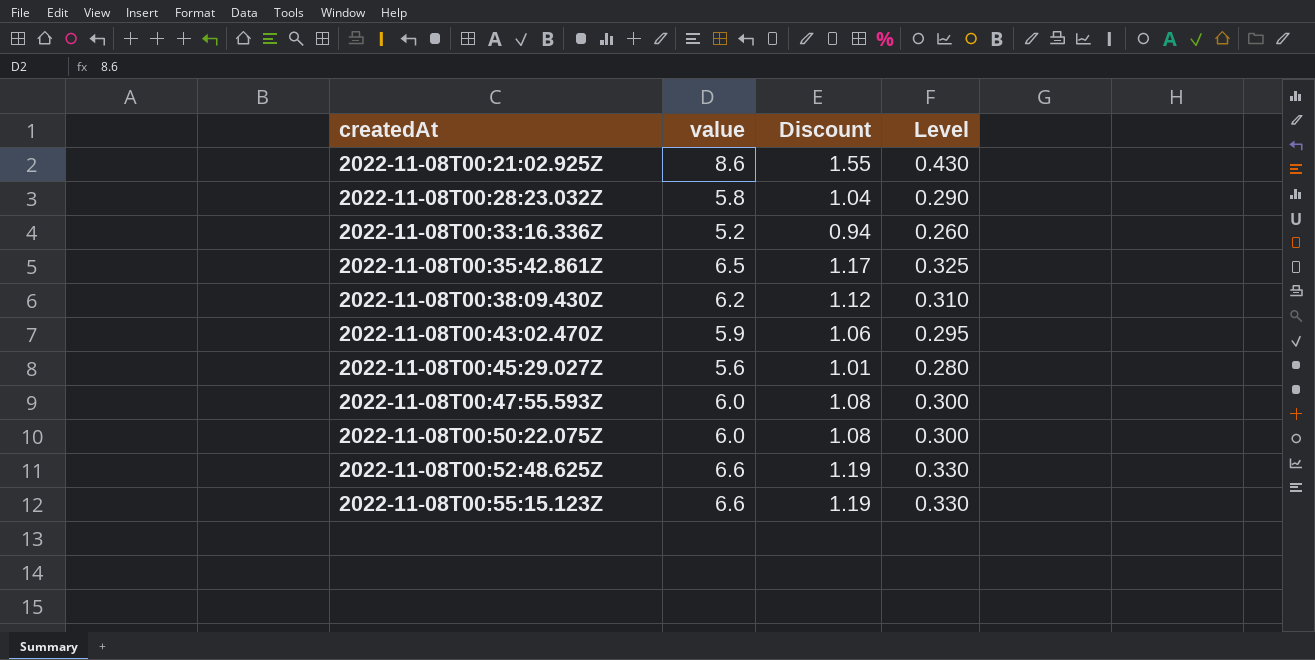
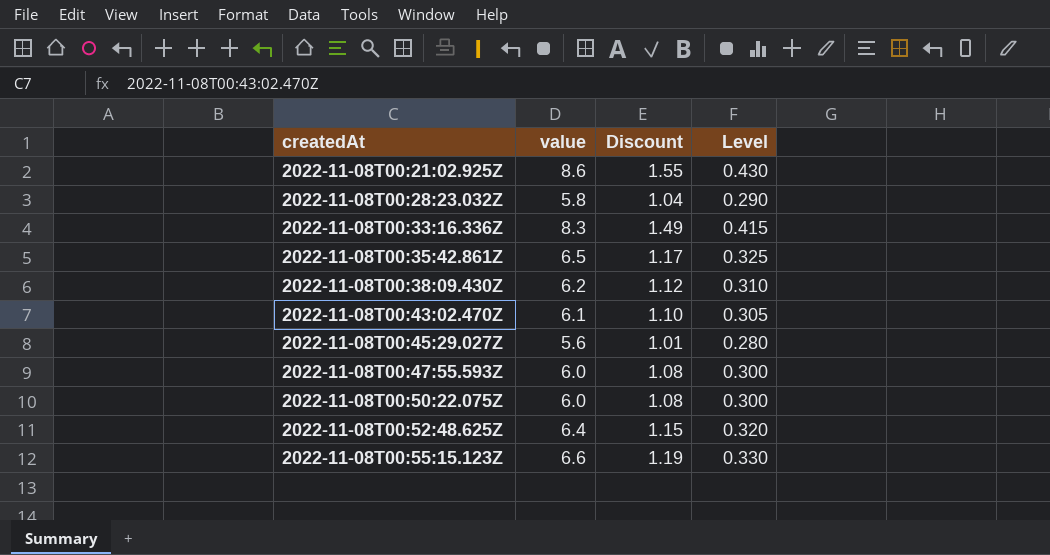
2022-11-08T00:33:16.336Z | value: 5.2 -> 8.3
2022-11-08T00:33:16.336Z | Discount: 0.94 -> 1.49
2022-11-08T00:33:16.336Z | Level: 0.260 -> 0.415
2022-11-08T00:43:02.470Z | value: 5.9 -> 6.1
2022-11-08T00:43:02.470Z | Discount: 1.06 -> 1.10
2022-11-08T00:43:02.470Z | Level: 0.295 -> 0.305
2022-11-08T00:52:48.625Z | value: 6.6 -> 6.4
2022-11-08T00:52:48.625Z | Discount: 1.19 -> 1.15
2022-11-08T00:52:48.625Z | Level: 0.330 -> 0.320

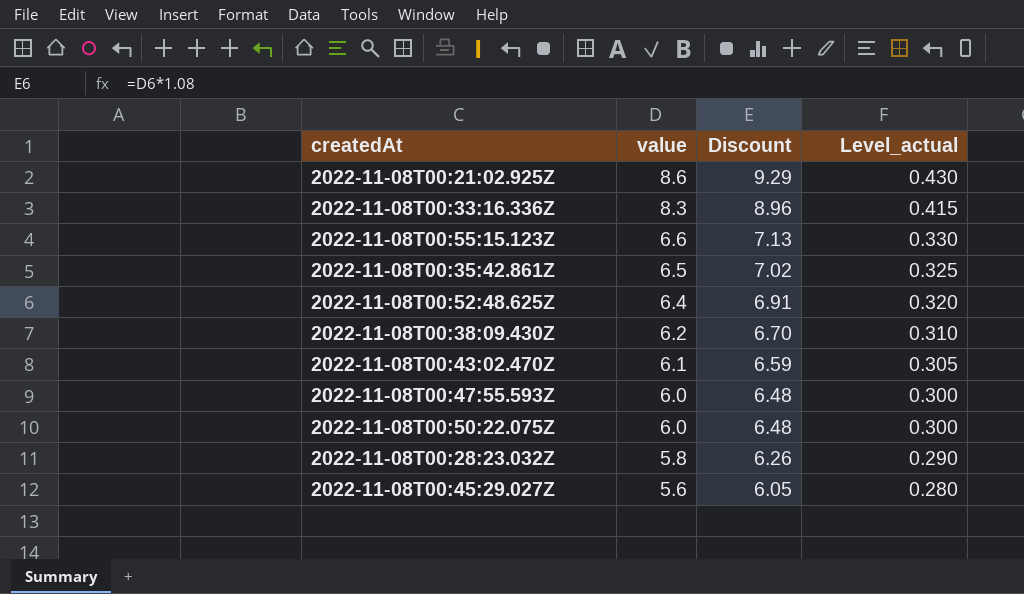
row order: createdAt ascending -> value descending
column Discount | formula: [value] * 0.18 -> [value] * 1.08
column name: Level -> Level_actual

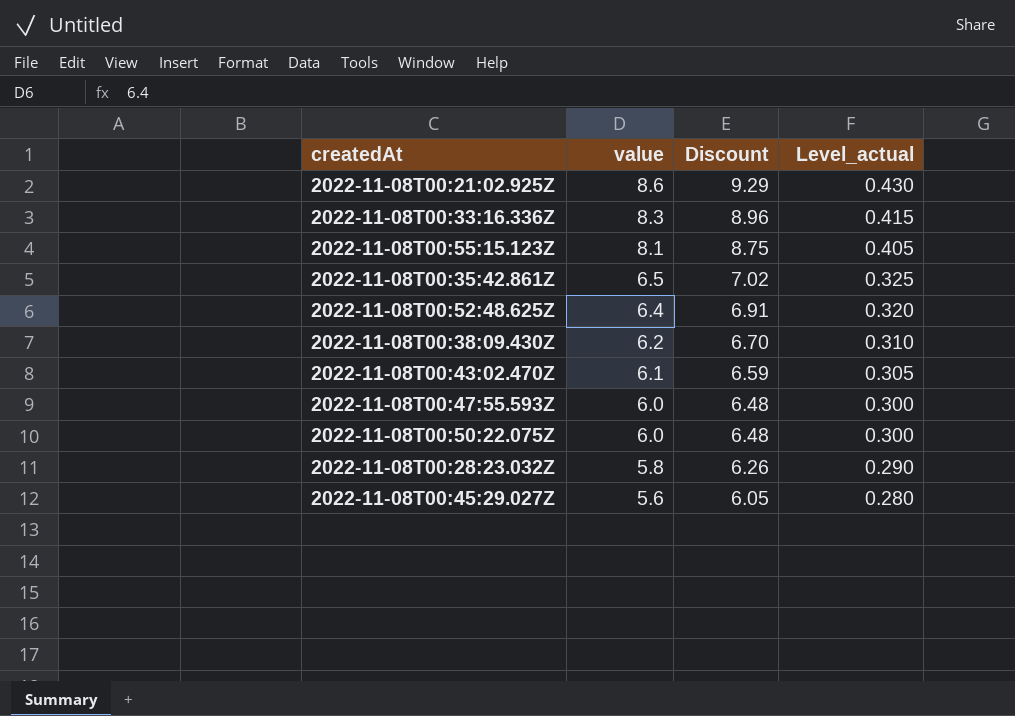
2022-11-08T00:55:15.123Z | value: 6.6 -> 8.1
2022-11-08T00:55:15.123Z | Discount: 7.13 -> 8.75
2022-11-08T00:55:15.123Z | Level_actual: 0.330 -> 0.405

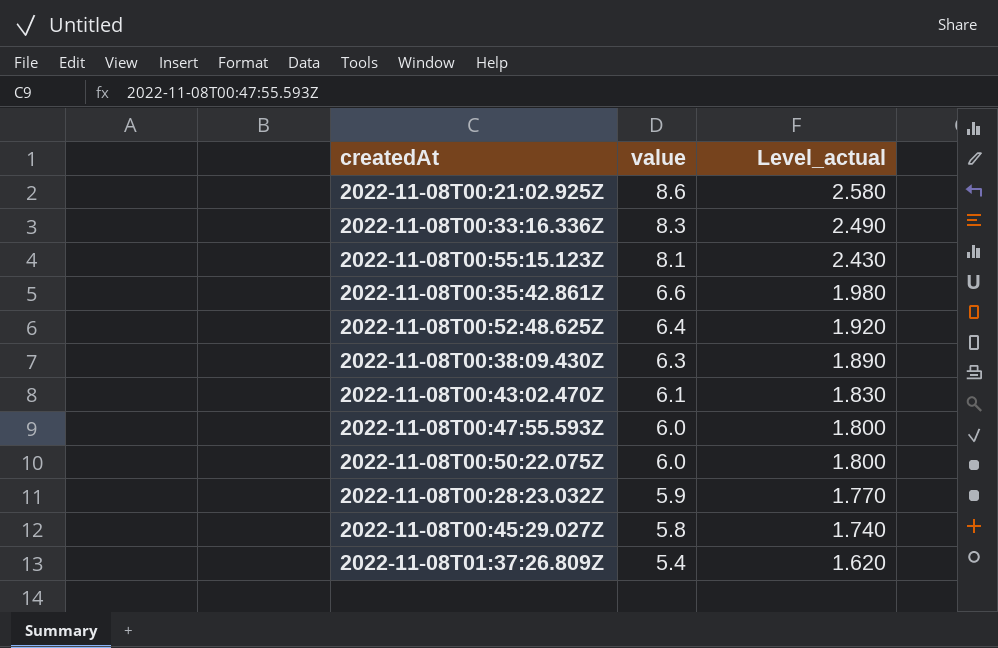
column Discount | formula: [value] * 1.08 -> none
column Level_actual | formula: [value] * 0.05 -> [value] * 0.3
2022-11-08T00:35:42.861Z | value: 6.5 -> 6.6
2022-11-08T00:38:09.430Z | value: 6.2 -> 6.3
2022-11-08T00:28:23.032Z | value: 5.8 -> 5.9
2022-11-08T00:45:29.027Z | value: 5.6 -> 5.8
row 2022-11-08T01:37:26.809Z: none -> 5.4 | 1.620

